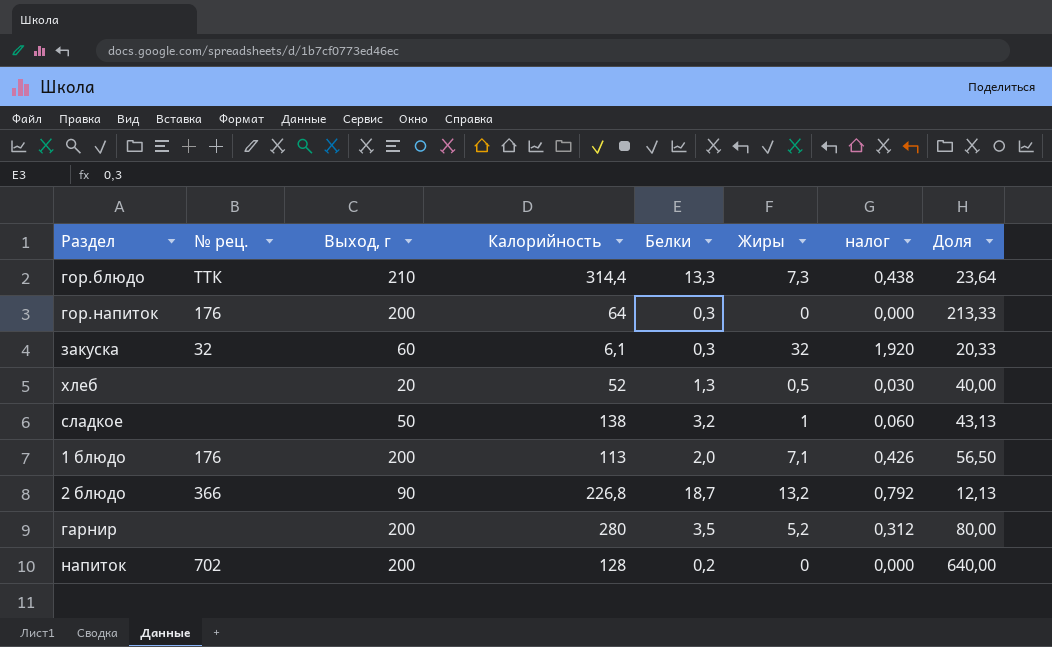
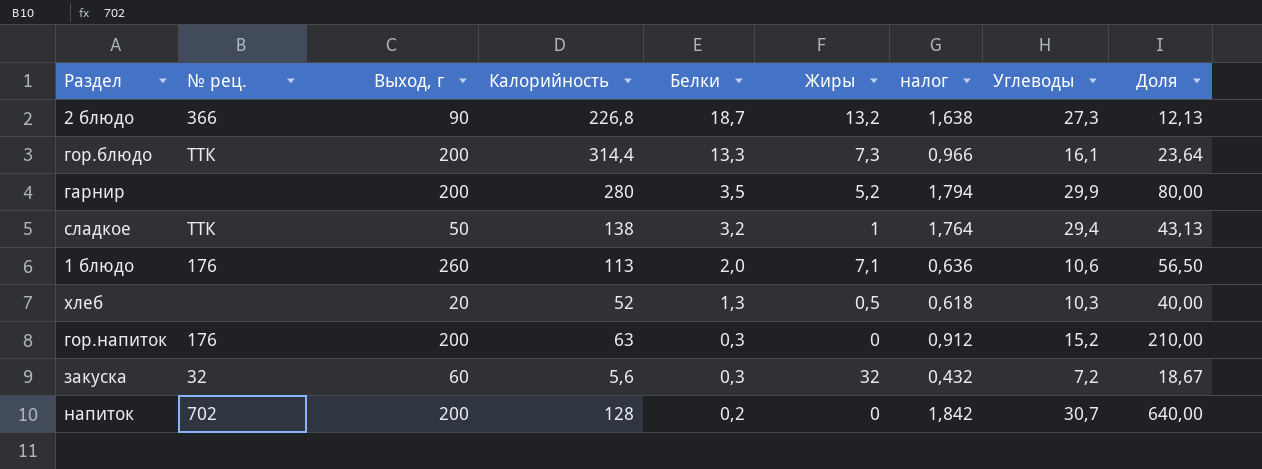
row order: none -> Белки descending
column налог | formula: [Жиры] * 0,06 -> [Углеводы] * 0,06
column Углеводы | position: none -> 8
гор.блюдо | Выход, г: 210 -> 200
сладкое | № рец.: none -> ТТК
1 блюдо | Выход, г: 200 -> 260
гор.напиток | Калорийность: 64 -> 63
гор.напиток | Доля: 213,33 -> 210,00
закуска | Калорийность: 6,1 -> 5,6
закуска | Доля: 20,33 -> 18,67

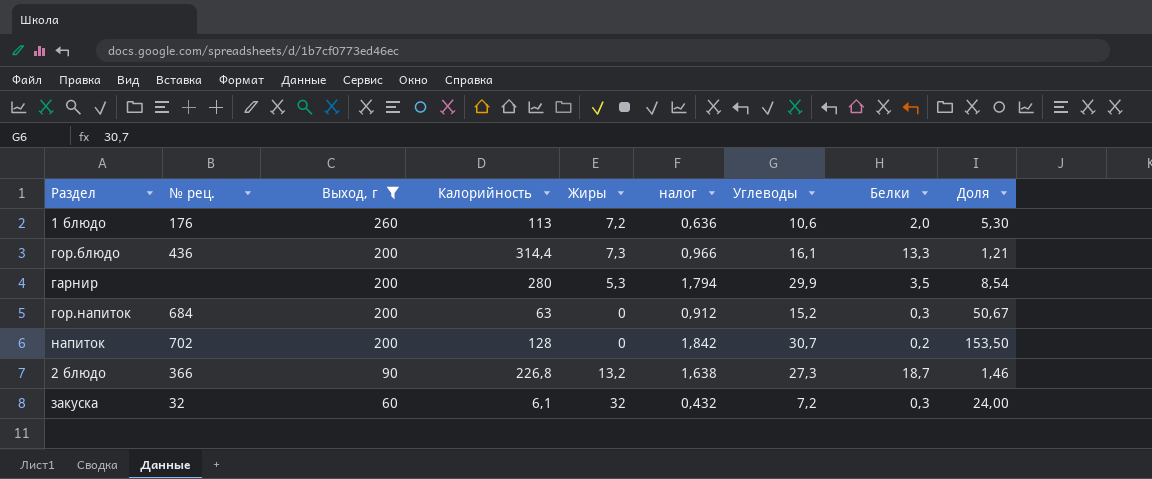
filter: none -> Выход, г >= 60
row order: Белки descending -> Выход, г descending
column Белки | position: 5 -> 8
column Доля | formula: [Калорийность] / [Белки] -> [Углеводы] / [Белки]
1 блюдо | Жиры: 7,1 -> 7,2
гор.блюдо | № рец.: ТТК -> 436
гарнир | Жиры: 5,2 -> 5,3
гор.напиток | № рец.: 176 -> 684
закуска | Калорийность: 5,6 -> 6,1

